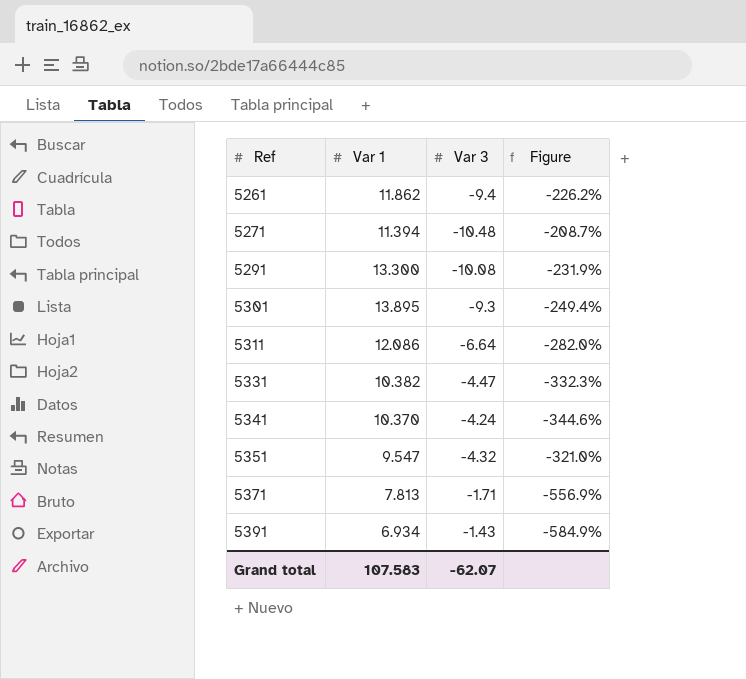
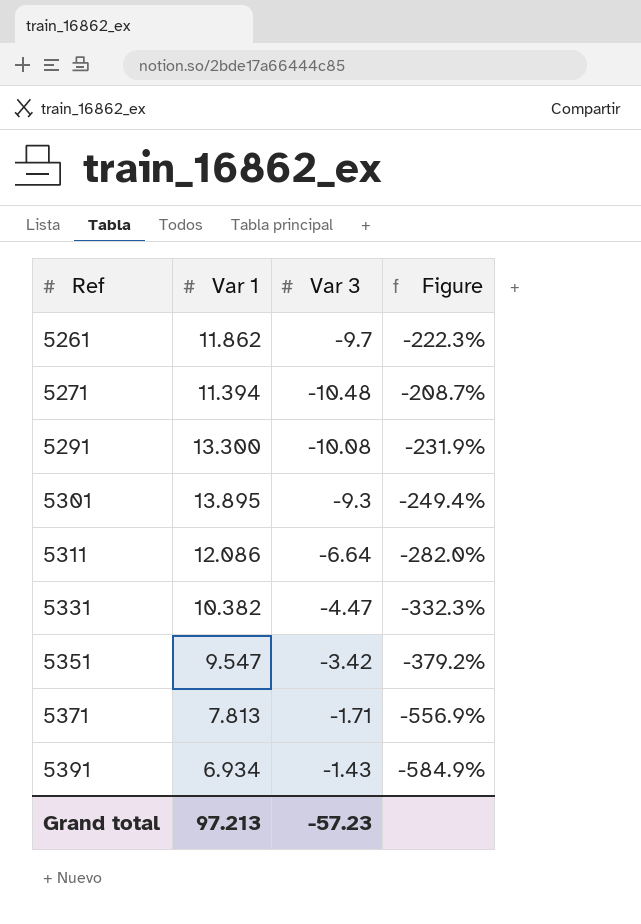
row 5341: 10.370 | -4.24 | -344.6% -> none
5261 | Var 3: -9.4 -> -9.7
5261 | Figure: -226.2% -> -222.3%
5351 | Var 3: -4.32 -> -3.42
5351 | Figure: -321.0% -> -379.2%
Grand total | Var 1: 107.583 -> 97.213
Grand total | Var 3: -62.07 -> -57.23

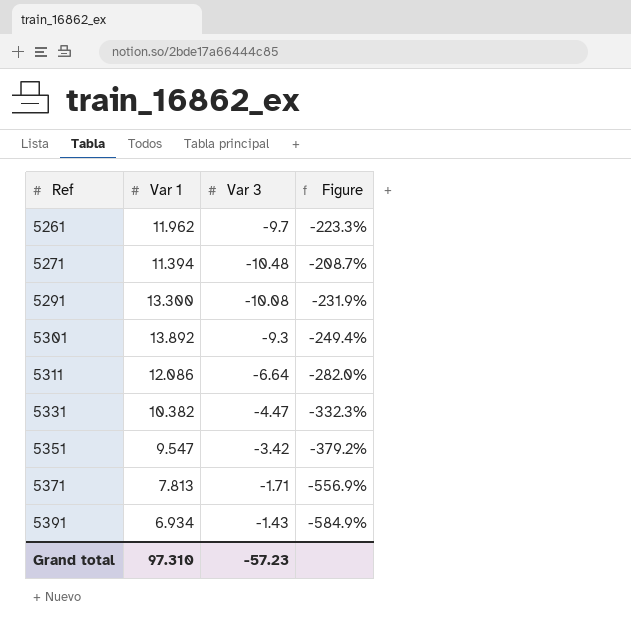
5261 | Var 1: 11.862 -> 11.962
5261 | Figure: -222.3% -> -223.3%
5301 | Var 1: 13.895 -> 13.892
Grand total | Var 1: 97.213 -> 97.310

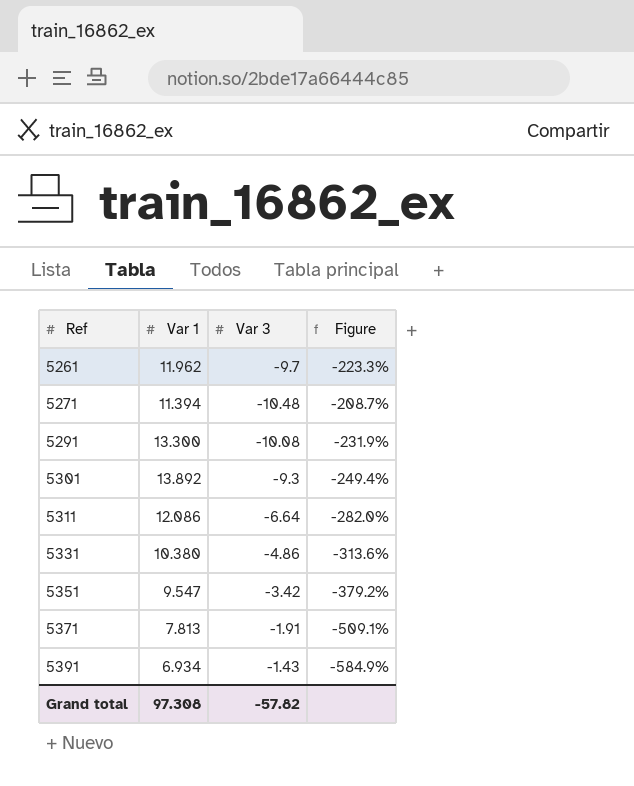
5331 | Var 1: 10.382 -> 10.380
5331 | Var 3: -4.47 -> -4.86
5331 | Figure: -332.3% -> -313.6%
5371 | Var 3: -1.71 -> -1.91
5371 | Figure: -556.9% -> -509.1%
Grand total | Var 1: 97.310 -> 97.308
Grand total | Var 3: -57.23 -> -57.82

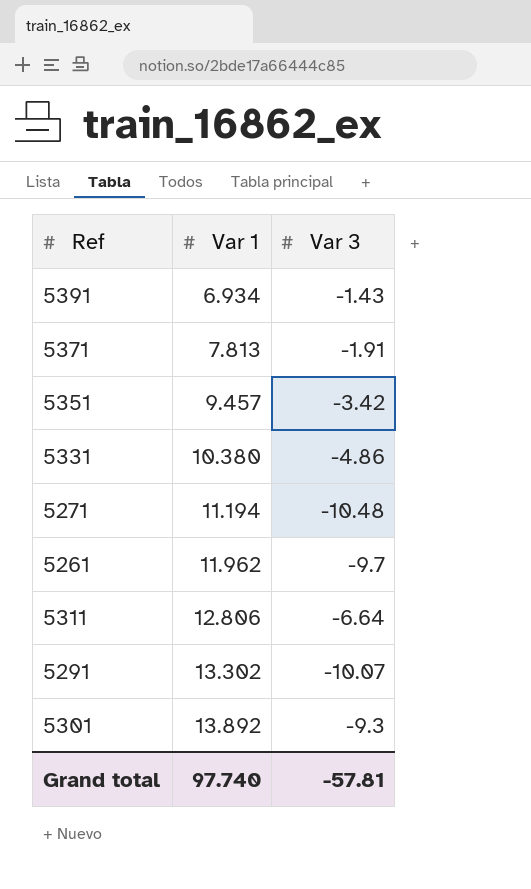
row order: Ref ascending -> Var 1 ascending
column Figure | formula: ([Var 1] - [Var 3]) / [Var 3] -> none
5351 | Var 1: 9.547 -> 9.457
5271 | Var 1: 11.394 -> 11.194
5311 | Var 1: 12.086 -> 12.806
5291 | Var 1: 13.300 -> 13.302
5291 | Var 3: -10.08 -> -10.07
Grand total | Var 1: 97.308 -> 97.740
Grand total | Var 3: -57.82 -> -57.81

